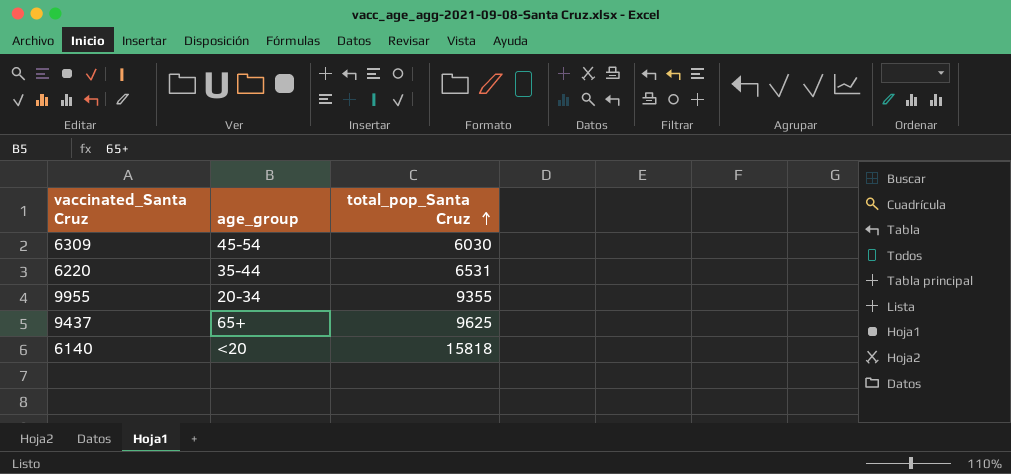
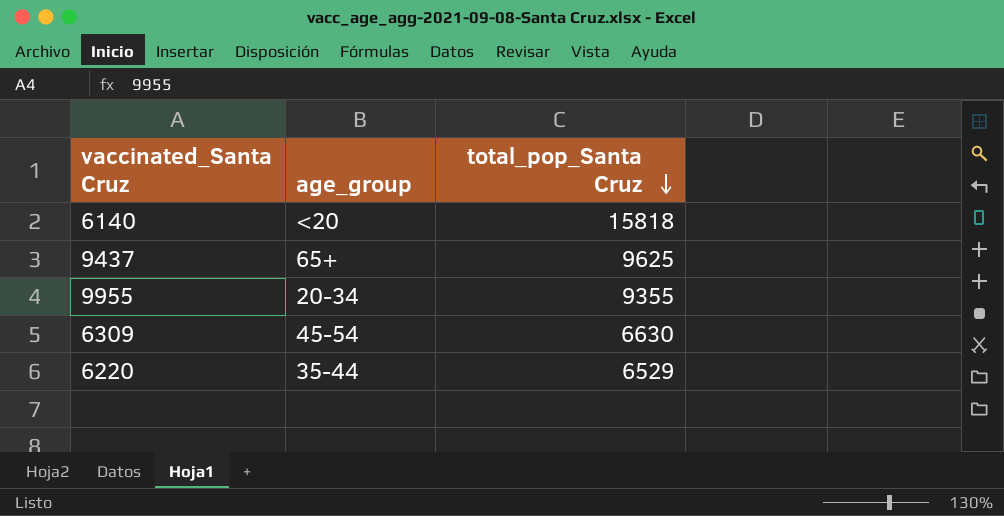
row order: total_pop_Santa Cruz ascending -> total_pop_Santa Cruz descending
6309 | total_pop_Santa Cruz: 6030 -> 6630
6220 | total_pop_Santa Cruz: 6531 -> 6529

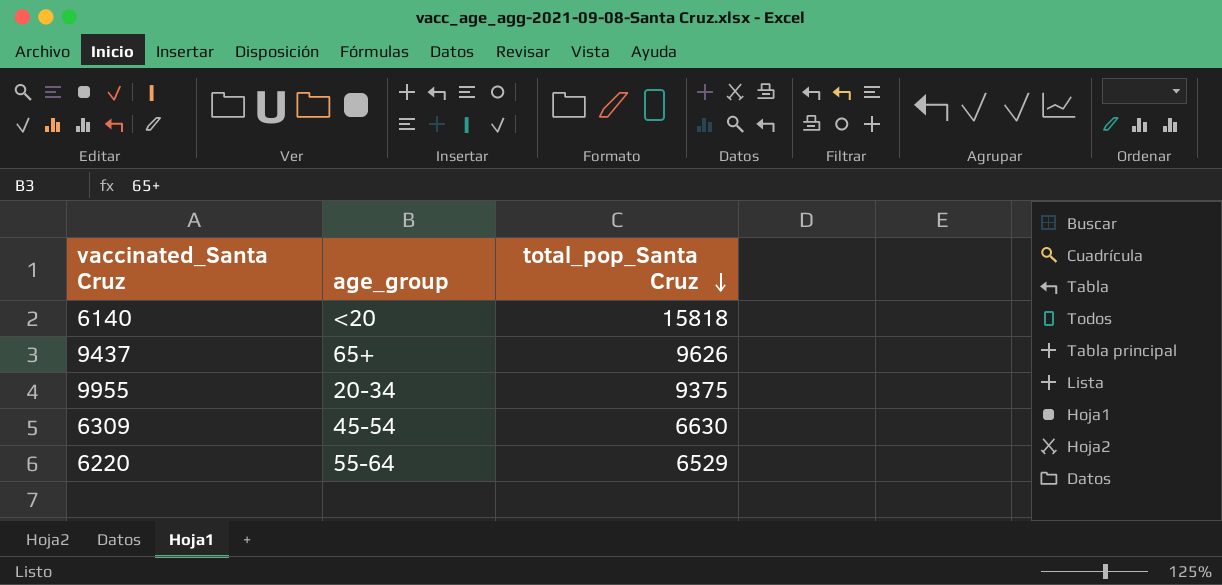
9437 | total_pop_Santa Cruz: 9625 -> 9626
9955 | total_pop_Santa Cruz: 9355 -> 9375
6220 | age_group: 35-44 -> 55-64

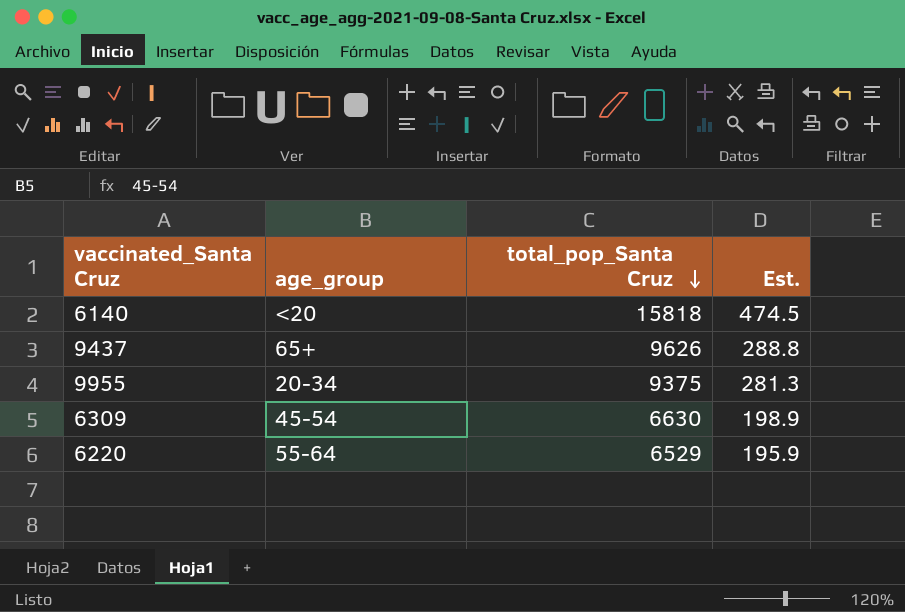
column Est. | formula: none -> [total_pop_Santa Cruz] * 0.03

